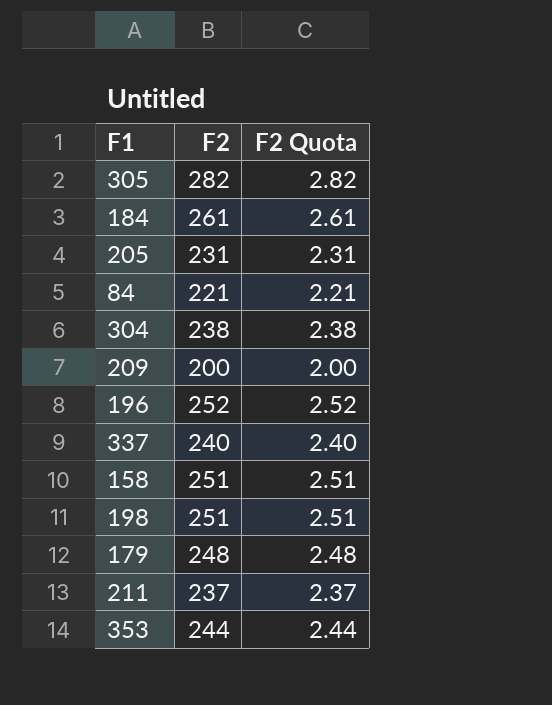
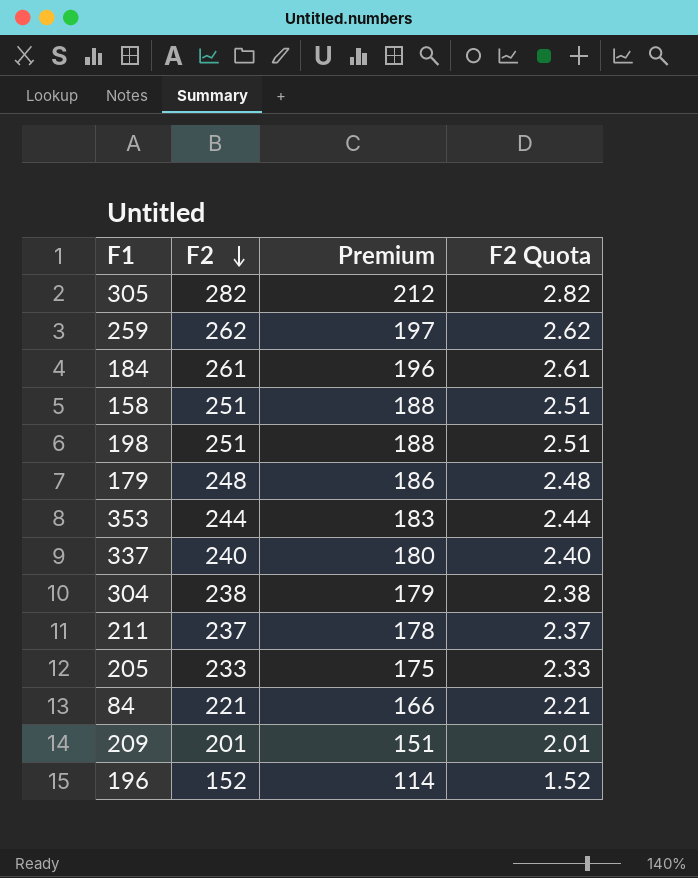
row order: none -> F2 descending
column Premium | formula: none -> [F2] * 0.75
row 259: none -> 262 | 197 | 2.62
205 | F2: 231 -> 233
205 | F2 Quota: 2.31 -> 2.33
209 | F2: 200 -> 201
209 | F2 Quota: 2.00 -> 2.01
196 | F2: 252 -> 152
196 | F2 Quota: 2.52 -> 1.52

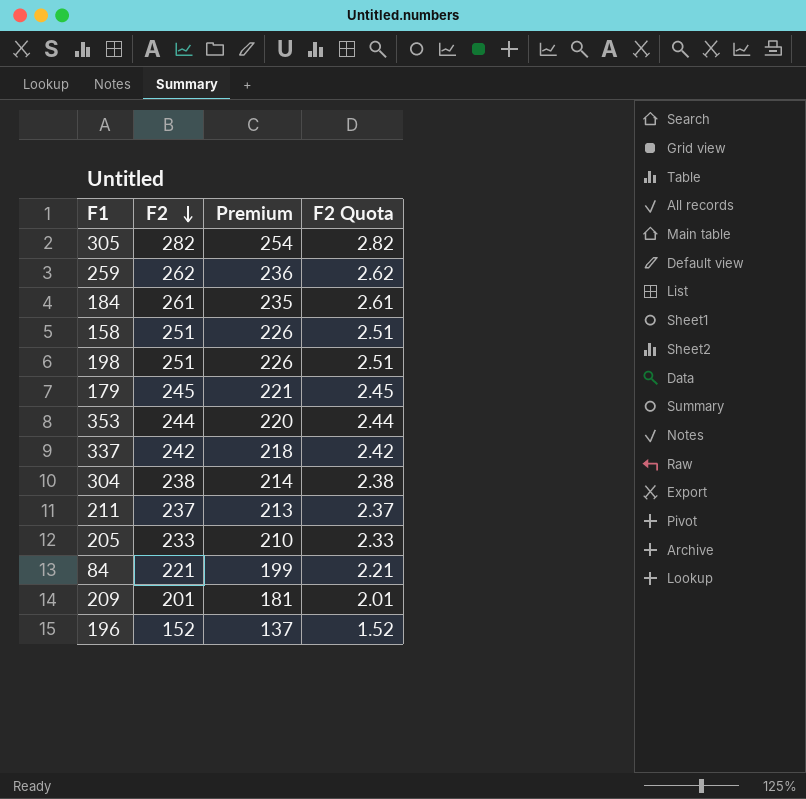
column Premium | formula: [F2] * 0.75 -> [F2] * 0.9
179 | F2: 248 -> 245
179 | F2 Quota: 2.48 -> 2.45
337 | F2: 240 -> 242
337 | F2 Quota: 2.40 -> 2.42

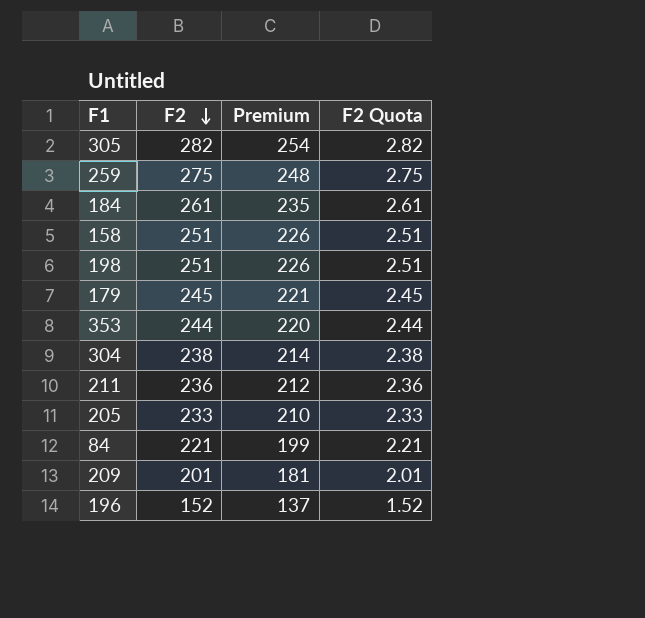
row 337: 242 | 218 | 2.42 -> none
259 | F2: 262 -> 275
259 | Premium: 236 -> 248
259 | F2 Quota: 2.62 -> 2.75
211 | F2: 237 -> 236
211 | Premium: 213 -> 212
211 | F2 Quota: 2.37 -> 2.36

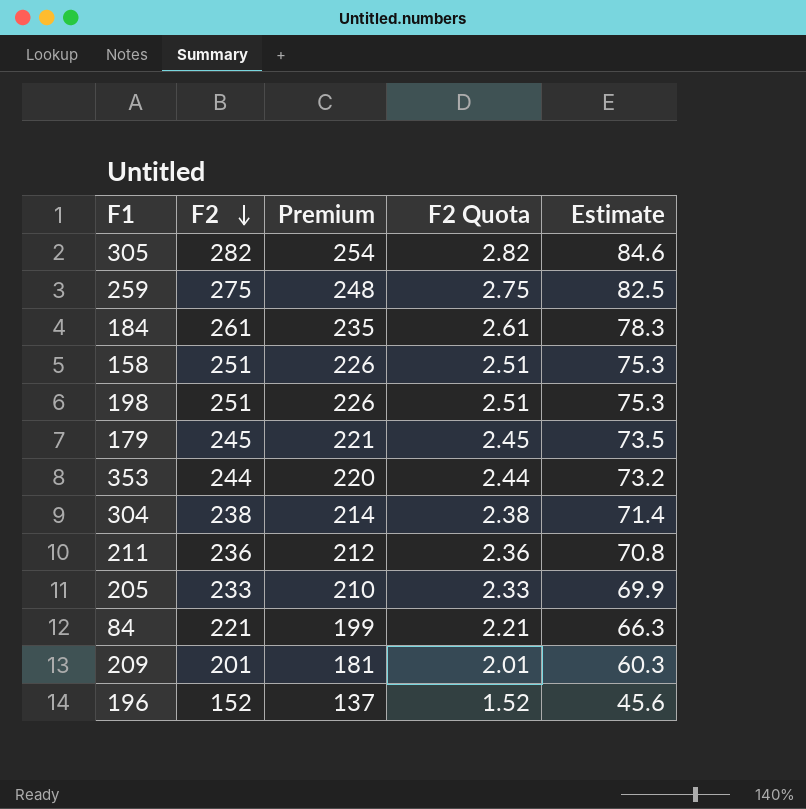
column Estimate | formula: none -> [F2] * 0.3

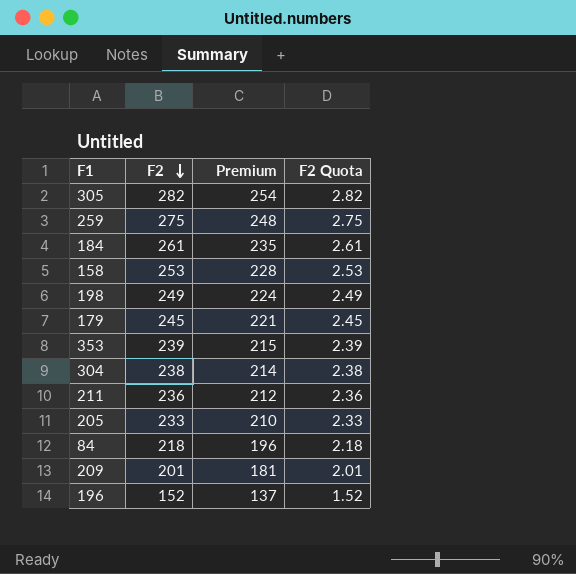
column Estimate | formula: [F2] * 0.3 -> none
158 | F2: 251 -> 253
158 | Premium: 226 -> 228
158 | F2 Quota: 2.51 -> 2.53
198 | F2: 251 -> 249
198 | Premium: 226 -> 224
198 | F2 Quota: 2.51 -> 2.49
353 | F2: 244 -> 239
353 | Premium: 220 -> 215
353 | F2 Quota: 2.44 -> 2.39
84 | F2: 221 -> 218
84 | Premium: 199 -> 196
84 | F2 Quota: 2.21 -> 2.18

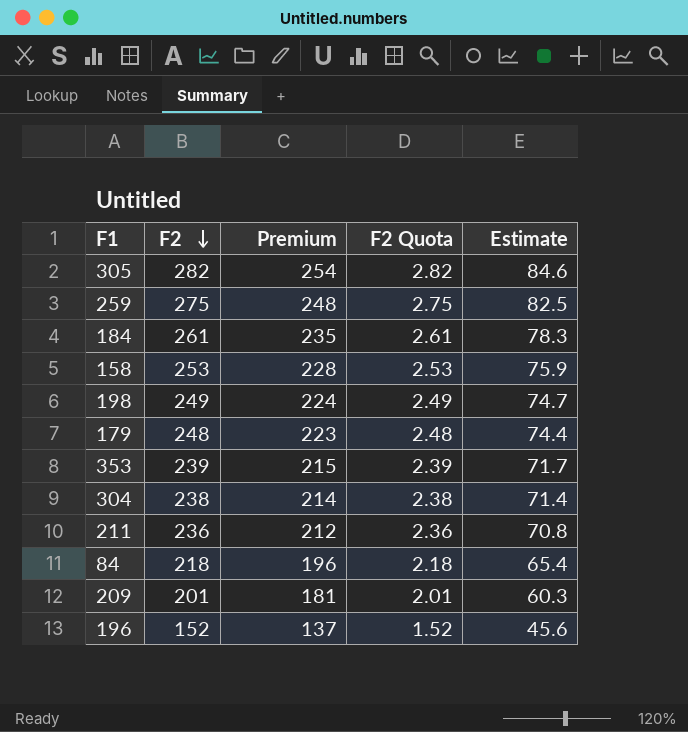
column Estimate | formula: none -> [F2] * 0.3
row 205: 233 | 210 | 2.33 -> none
179 | F2: 245 -> 248
179 | Premium: 221 -> 223
179 | F2 Quota: 2.45 -> 2.48

